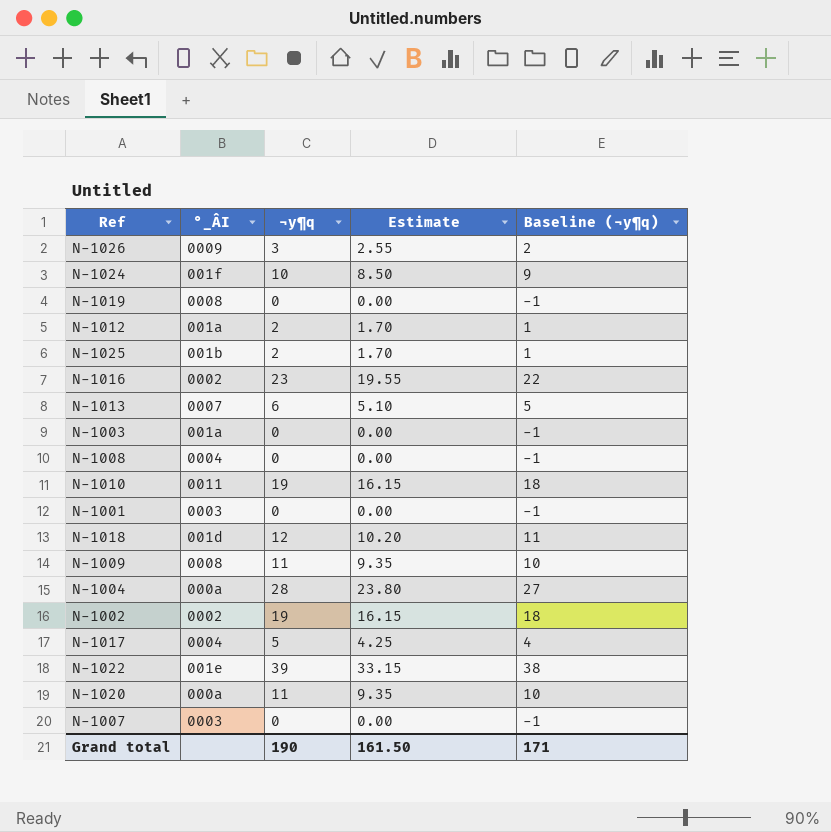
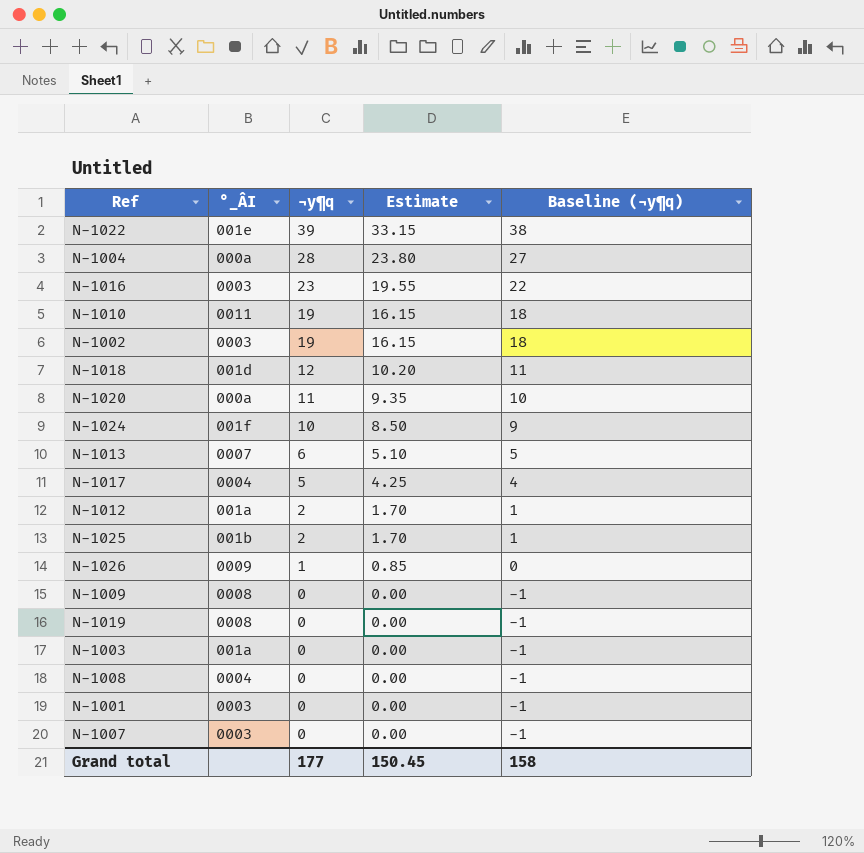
row order: none -> ¬y¶q descending
N-1016 | °_ÂI: 0002 -> 0003
N-1002 | °_ÂI: 0002 -> 0003
N-1026 | ¬y¶q: 3 -> 1
N-1026 | Estimate: 2.55 -> 0.85
N-1026 | Baseline (¬y¶q): 2 -> 0
N-1009 | ¬y¶q: 11 -> 0
N-1009 | Estimate: 9.35 -> 0.00
N-1009 | Baseline (¬y¶q): 10 -> -1
Grand total | ¬y¶q: 190 -> 177
Grand total | Estimate: 161.50 -> 150.45
Grand total | Baseline (¬y¶q): 171 -> 158

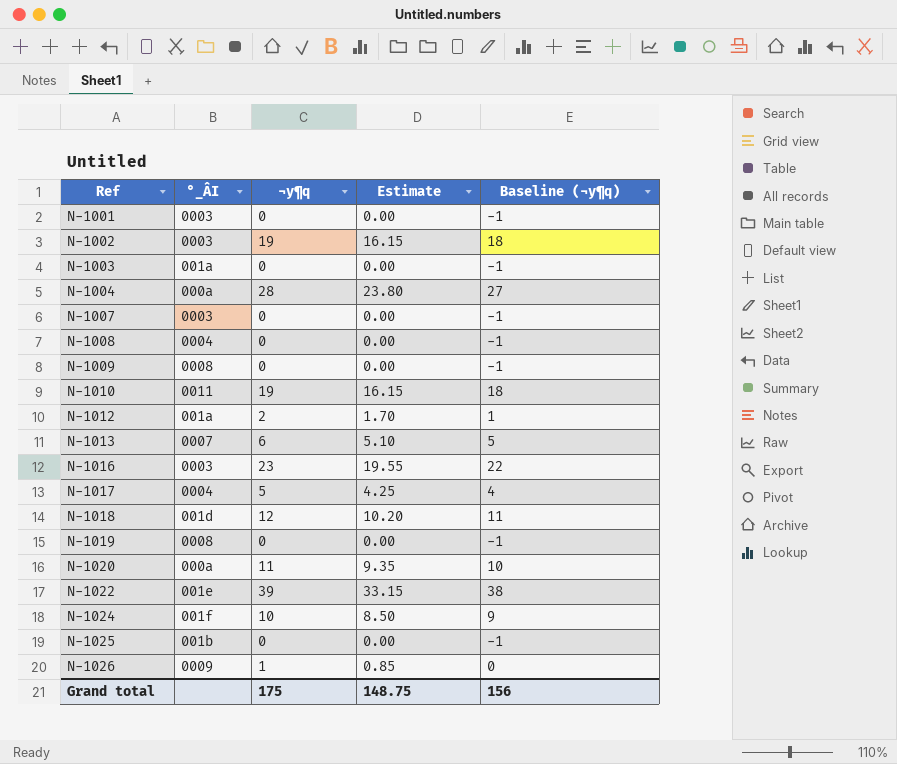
row order: ¬y¶q descending -> Ref ascending
N-1025 | ¬y¶q: 2 -> 0
N-1025 | Estimate: 1.70 -> 0.00
N-1025 | Baseline (¬y¶q): 1 -> -1
Grand total | ¬y¶q: 177 -> 175
Grand total | Estimate: 150.45 -> 148.75
Grand total | Baseline (¬y¶q): 158 -> 156

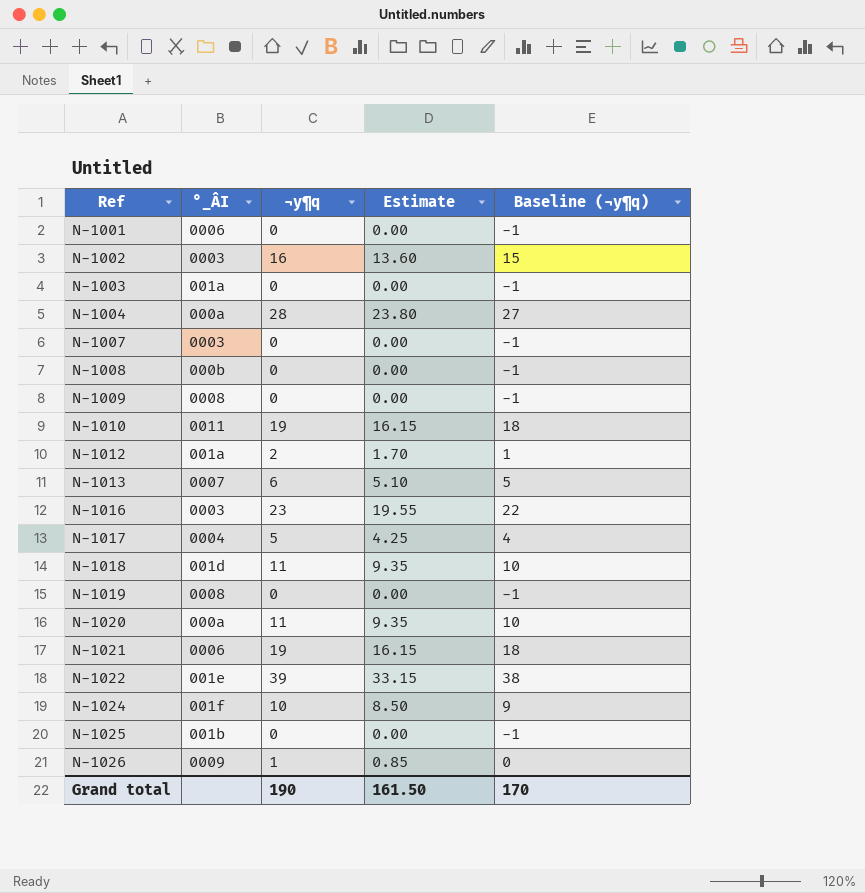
N-1001 | °_ÂI: 0003 -> 0006
N-1002 | ¬y¶q: 19 -> 16
N-1002 | Estimate: 16.15 -> 13.60
N-1002 | Baseline (¬y¶q): 18 -> 15
N-1008 | °_ÂI: 0004 -> 000b
N-1018 | ¬y¶q: 12 -> 11
N-1018 | Estimate: 10.20 -> 9.35
N-1018 | Baseline (¬y¶q): 11 -> 10
row N-1021: none -> 0006 | 19 | 16.15 | 18
Grand total | ¬y¶q: 175 -> 190
Grand total | Estimate: 148.75 -> 161.50
Grand total | Baseline (¬y¶q): 156 -> 170

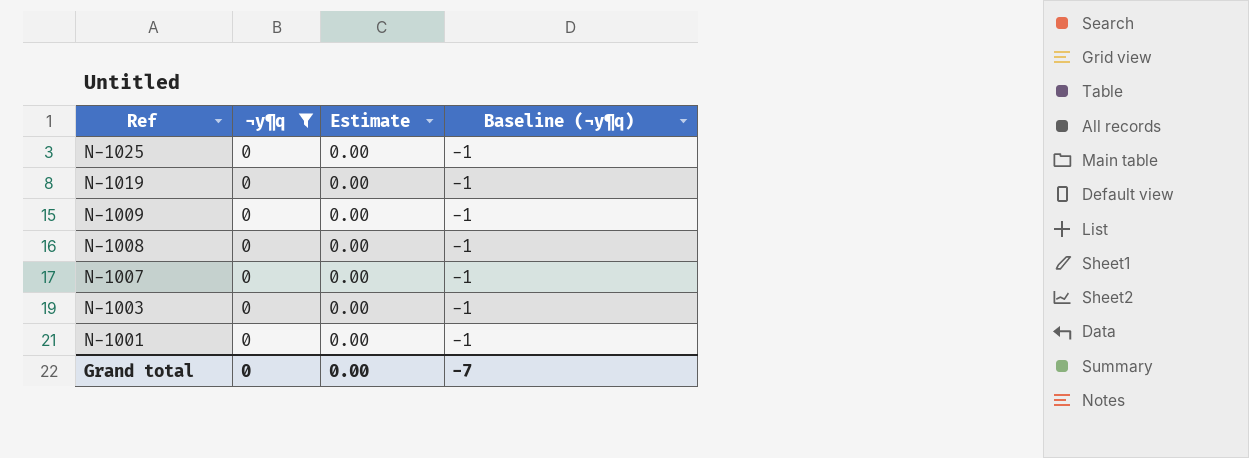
filter: none -> ¬y¶q = 0
row order: Ref ascending -> Ref descending
column °_ÂI | position: 2 -> none
Grand total | ¬y¶q: 190 -> 0
Grand total | Estimate: 161.50 -> 0.00
Grand total | Baseline (¬y¶q): 170 -> -7

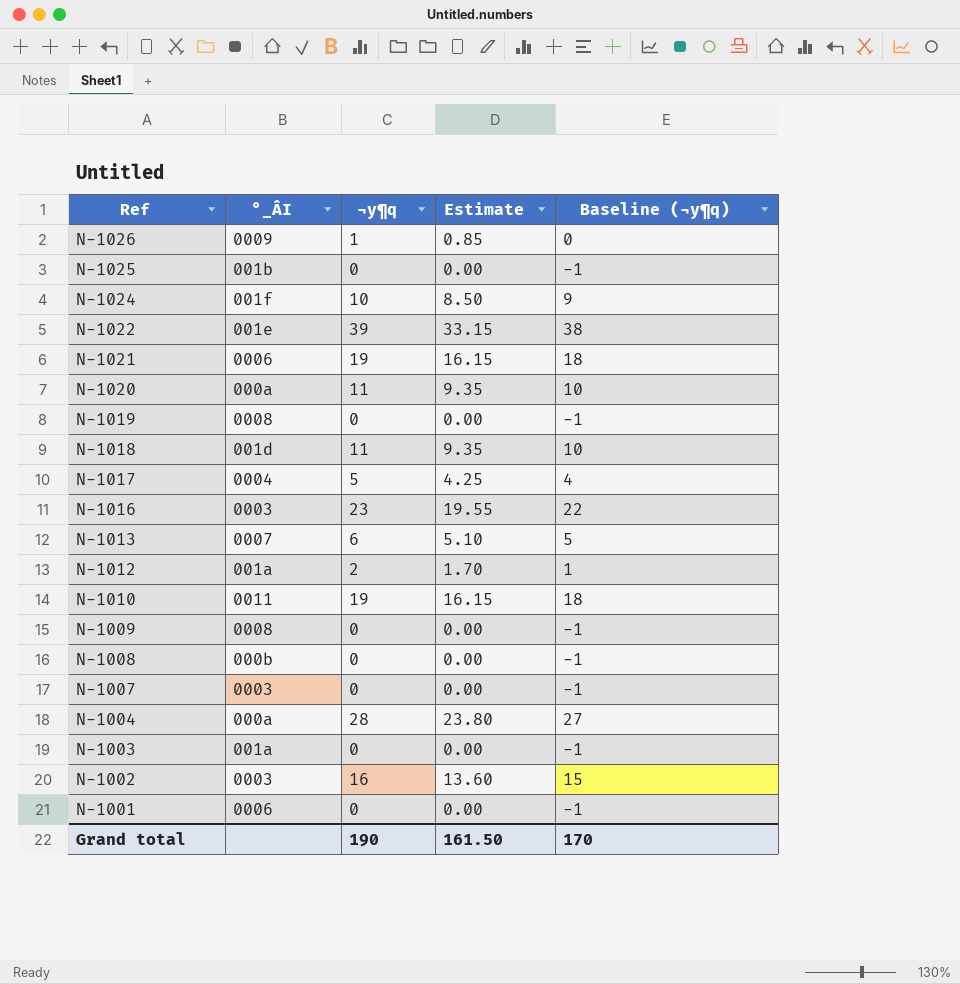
filter: ¬y¶q = 0 -> none
column °_ÂI | position: none -> 2
Grand total | ¬y¶q: 0 -> 190
Grand total | Estimate: 0.00 -> 161.50
Grand total | Baseline (¬y¶q): -7 -> 170

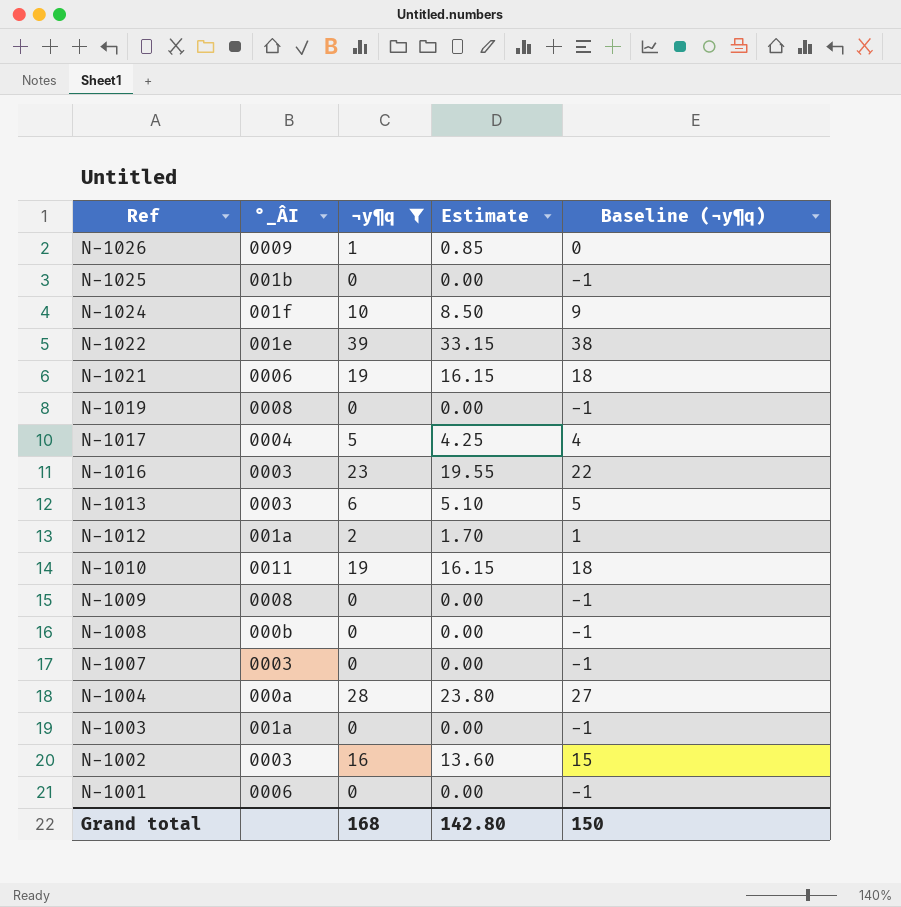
filter: none -> ¬y¶q != 11
N-1013 | °_ÂI: 0007 -> 0003
Grand total | ¬y¶q: 190 -> 168
Grand total | Estimate: 161.50 -> 142.80
Grand total | Baseline (¬y¶q): 170 -> 150

